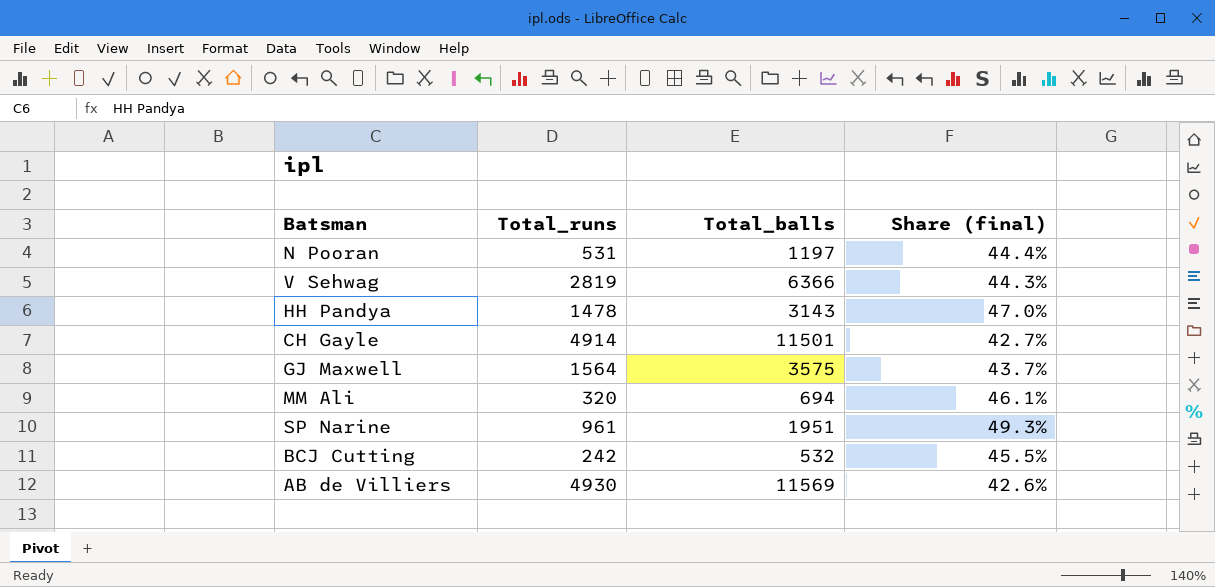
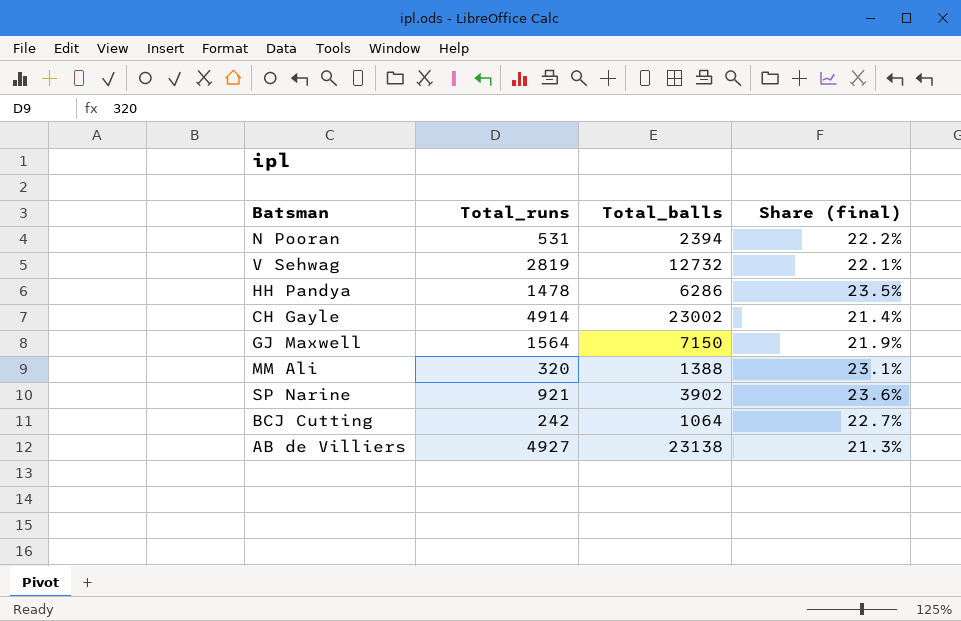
N Pooran | Total_balls: 1197 -> 2394
N Pooran | Share (final): 44.4% -> 22.2%
V Sehwag | Total_balls: 6366 -> 12732
V Sehwag | Share (final): 44.3% -> 22.1%
HH Pandya | Total_balls: 3143 -> 6286
HH Pandya | Share (final): 47.0% -> 23.5%
CH Gayle | Total_balls: 11501 -> 23002
CH Gayle | Share (final): 42.7% -> 21.4%
GJ Maxwell | Total_balls: 3575 -> 7150
GJ Maxwell | Share (final): 43.7% -> 21.9%
MM Ali | Total_balls: 694 -> 1388
MM Ali | Share (final): 46.1% -> 23.1%
SP Narine | Total_runs: 961 -> 921
SP Narine | Total_balls: 1951 -> 3902
SP Narine | Share (final): 49.3% -> 23.6%
BCJ Cutting | Total_balls: 532 -> 1064
BCJ Cutting | Share (final): 45.5% -> 22.7%
AB de Villiers | Total_runs: 4930 -> 4927
AB de Villiers | Total_balls: 11569 -> 23138
AB de Villiers | Share (final): 42.6% -> 21.3%

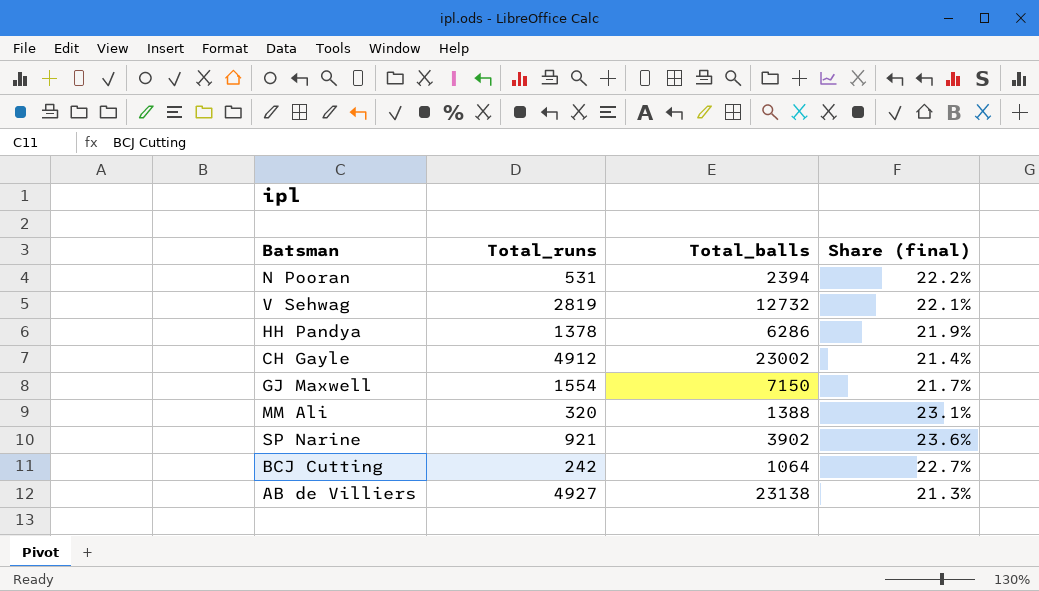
HH Pandya | Total_runs: 1478 -> 1378
HH Pandya | Share (final): 23.5% -> 21.9%
CH Gayle | Total_runs: 4914 -> 4912
GJ Maxwell | Total_runs: 1564 -> 1554
GJ Maxwell | Share (final): 21.9% -> 21.7%

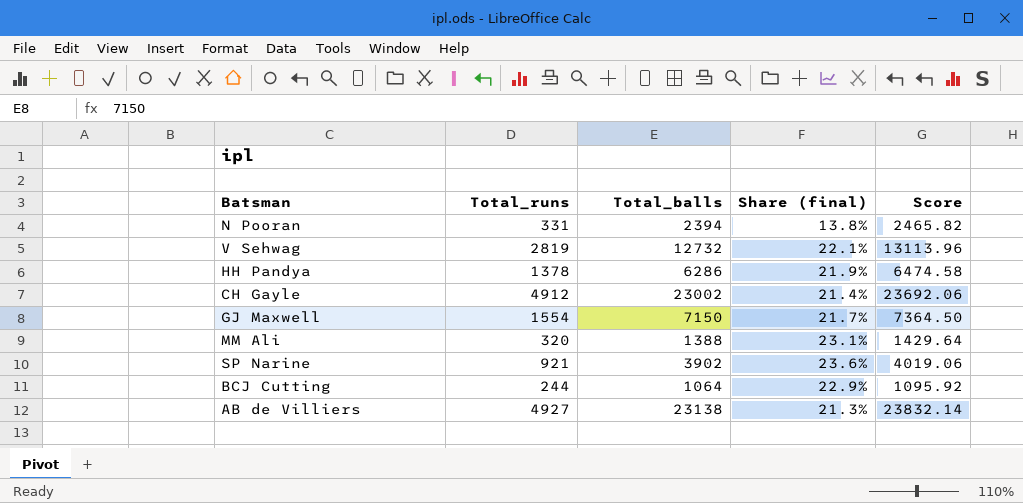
column Score | formula: none -> [Total_balls] * 1.03
N Pooran | Total_runs: 531 -> 331
N Pooran | Share (final): 22.2% -> 13.8%
BCJ Cutting | Total_runs: 242 -> 244
BCJ Cutting | Share (final): 22.7% -> 22.9%

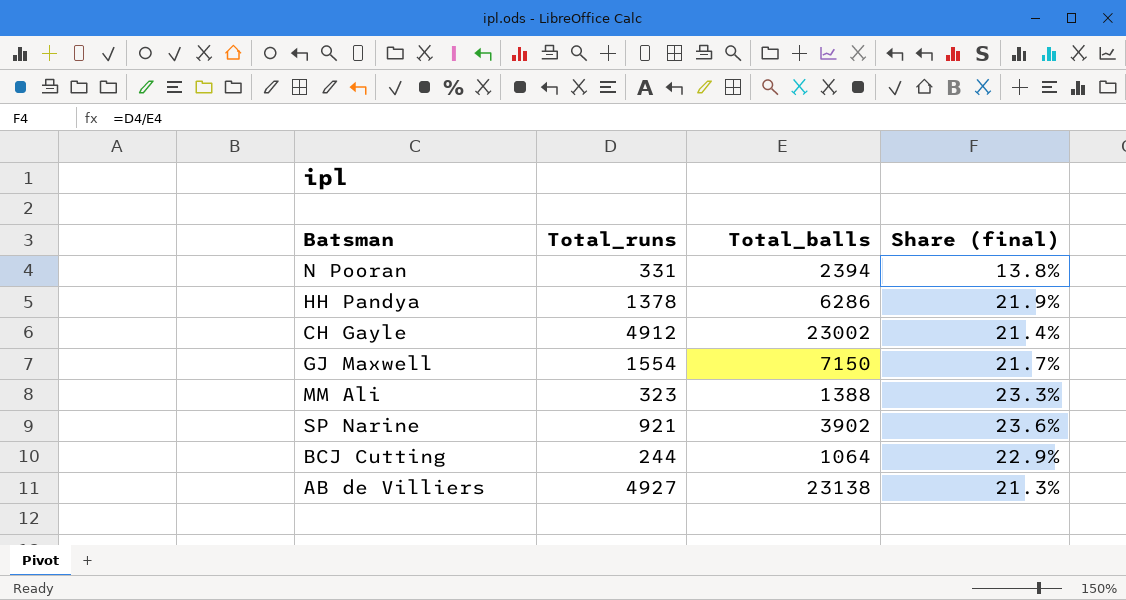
column Score | formula: [Total_balls] * 1.03 -> none
row V Sehwag: 2819 | 12732 | 22.1% | 13113.96 -> none
MM Ali | Total_runs: 320 -> 323
MM Ali | Share (final): 23.1% -> 23.3%

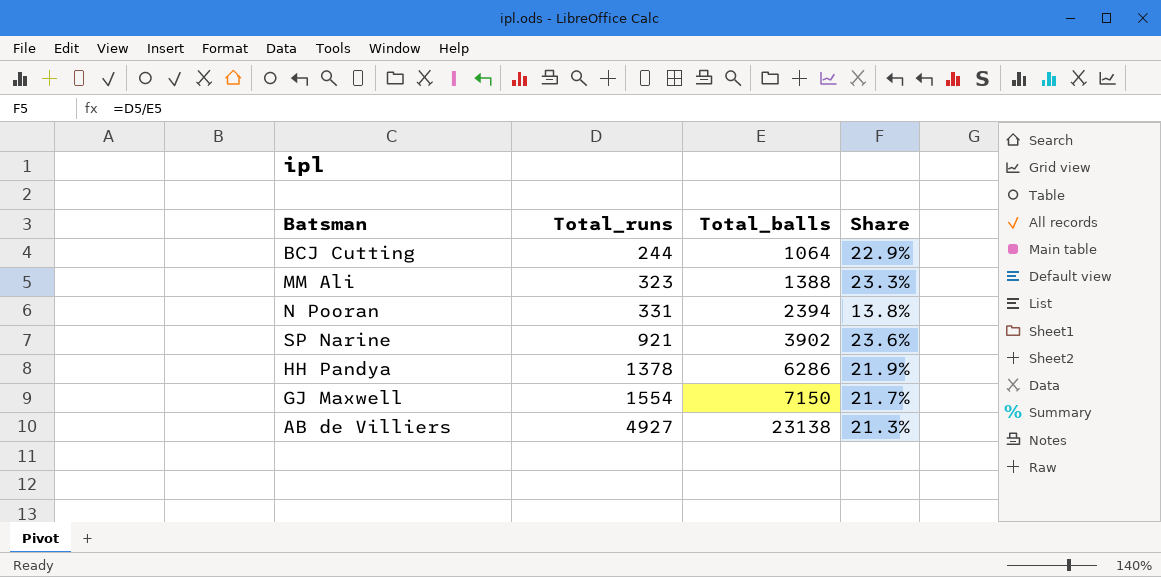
row order: none -> Total_runs ascending
column name: Share (final) -> Share
row CH Gayle: 4912 | 23002 | 21.4% -> none

